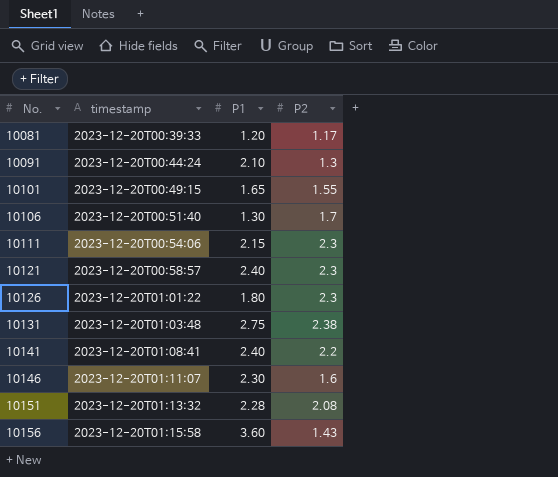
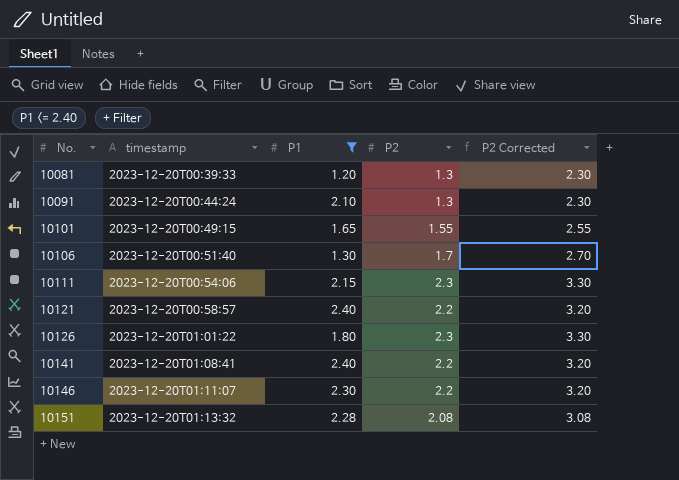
filter: none -> P1 <= 2.40
column P2 Corrected | formula: none -> [P2] + 1
10081 | P2: 1.17 -> 1.3
10121 | P2: 2.3 -> 2.2
10146 | P2: 1.6 -> 2.2

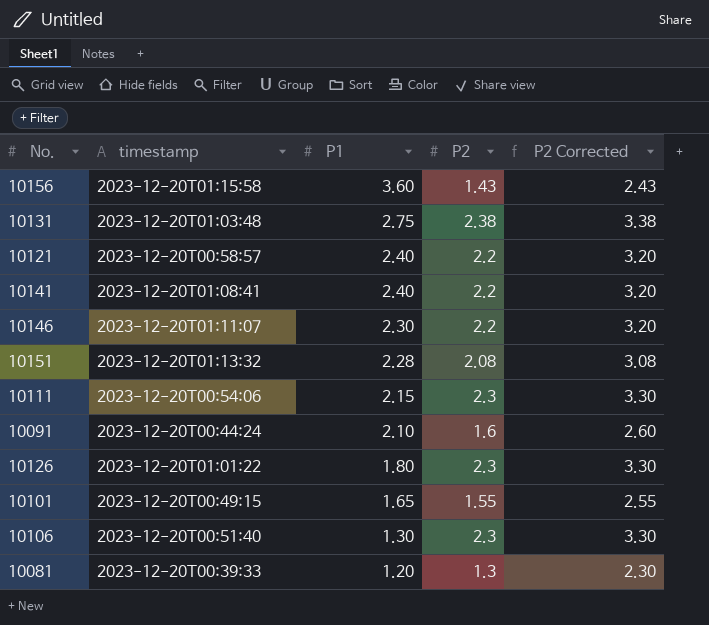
filter: P1 <= 2.40 -> none
row order: No. ascending -> P1 descending
10091 | P2: 1.3 -> 1.6
10091 | P2 Corrected: 2.30 -> 2.60
10106 | P2: 1.7 -> 2.3
10106 | P2 Corrected: 2.70 -> 3.30

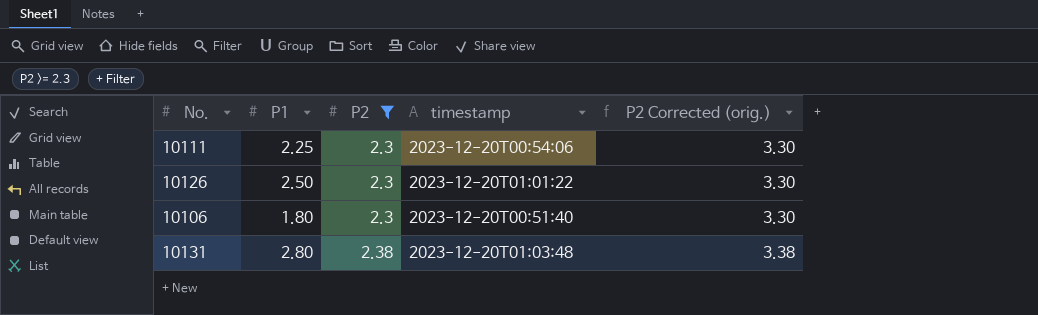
filter: none -> P2 >= 2.3
row order: P1 descending -> P2 ascending
column timestamp | position: 2 -> 4
column name: P2 Corrected -> P2 Corrected (orig.)
10111 | P1: 2.15 -> 2.25
10126 | P1: 1.80 -> 2.50
10106 | P1: 1.30 -> 1.80
10131 | P1: 2.75 -> 2.80

